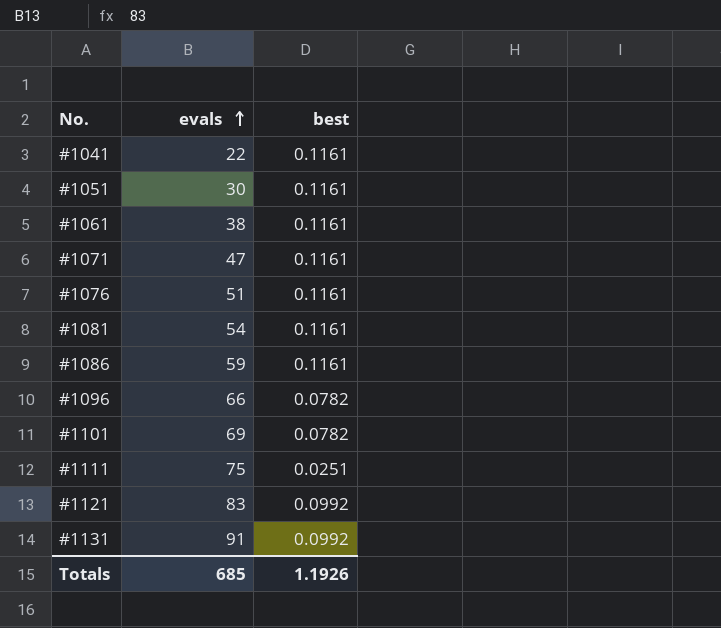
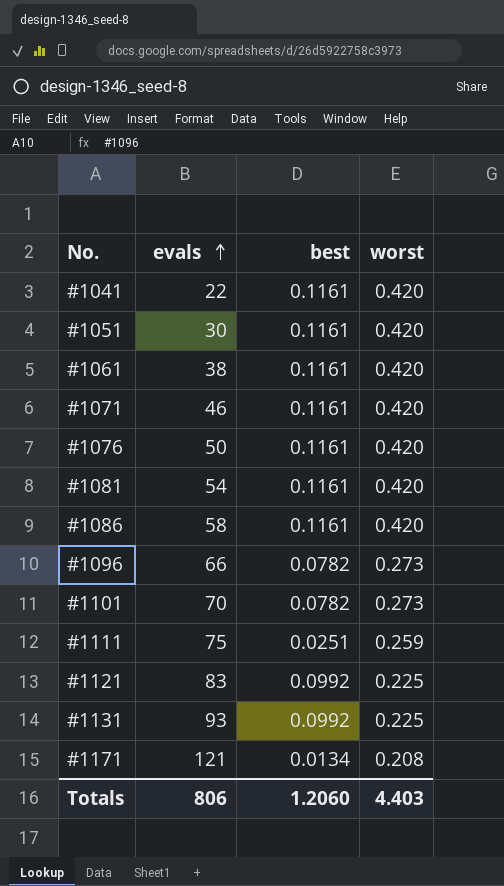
column worst | position: none -> 4
#1071 | evals: 47 -> 46
#1076 | evals: 51 -> 50
#1086 | evals: 59 -> 58
#1101 | evals: 69 -> 70
#1131 | evals: 91 -> 93
row #1171: none -> 121 | 0.0134 | 0.208
Totals | evals: 685 -> 806
Totals | best: 1.1926 -> 1.2060

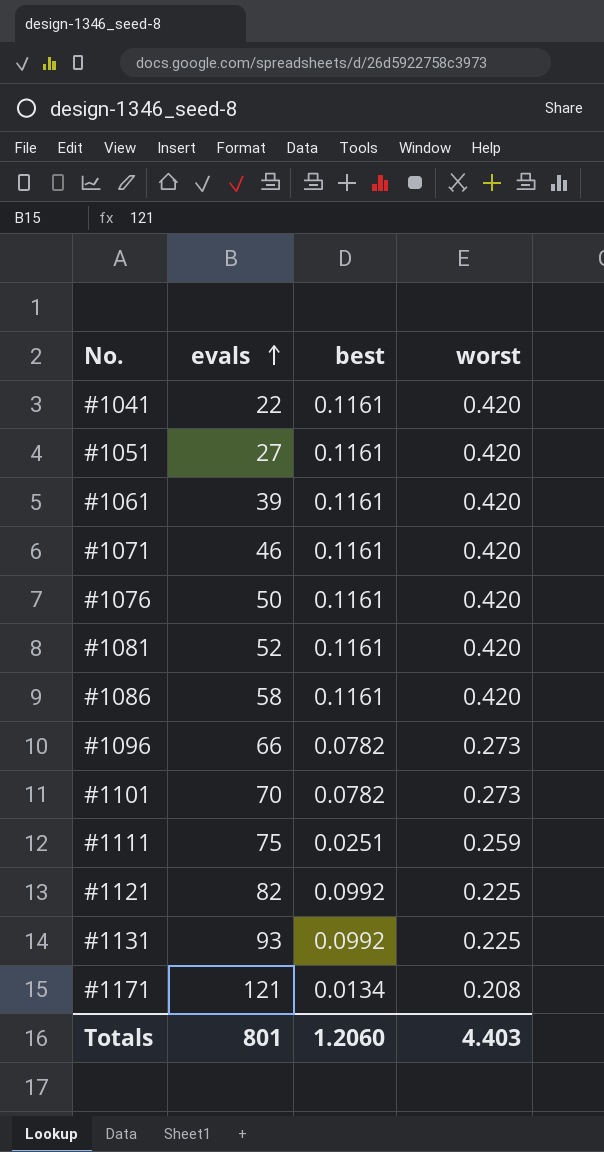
#1051 | evals: 30 -> 27
#1061 | evals: 38 -> 39
#1081 | evals: 54 -> 52
#1121 | evals: 83 -> 82
Totals | evals: 806 -> 801

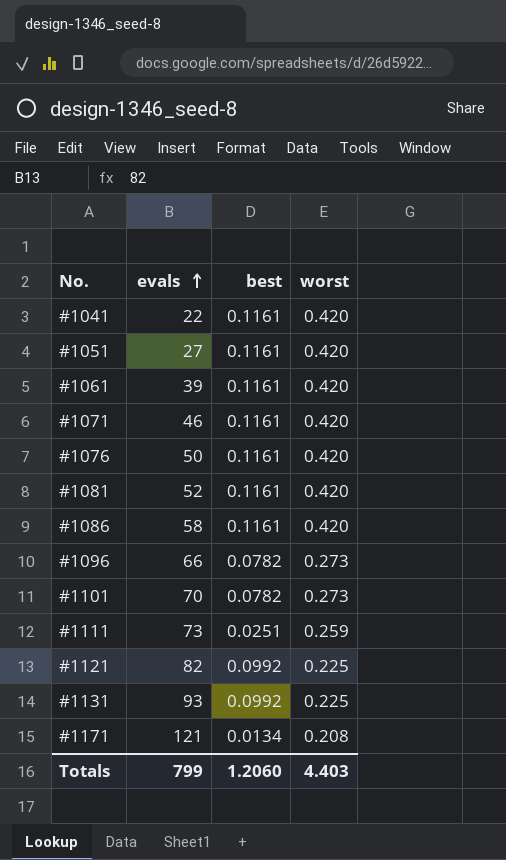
#1111 | evals: 75 -> 73
Totals | evals: 801 -> 799

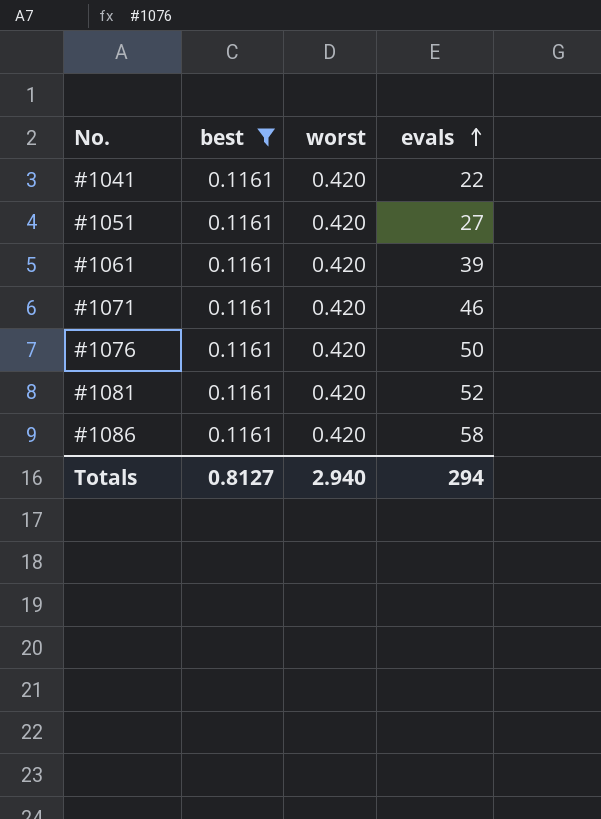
filter: none -> best = 0.1161
column evals | position: 2 -> 4
Totals | best: 1.2060 -> 0.8127
Totals | worst: 4.403 -> 2.940
Totals | evals: 799 -> 294

